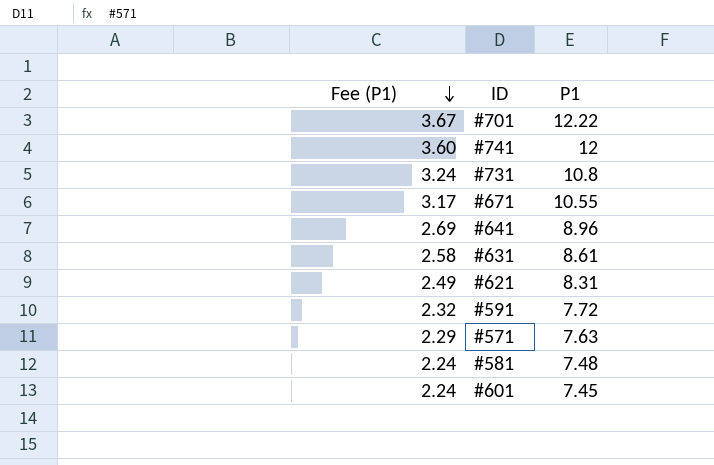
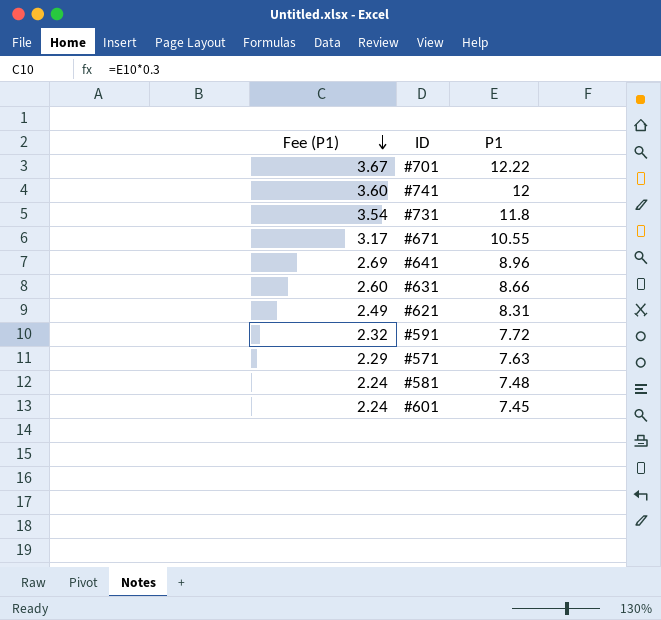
#731 | Fee (P1): 3.24 -> 3.54
#731 | P1: 10.8 -> 11.8
#631 | Fee (P1): 2.58 -> 2.60
#631 | P1: 8.61 -> 8.66

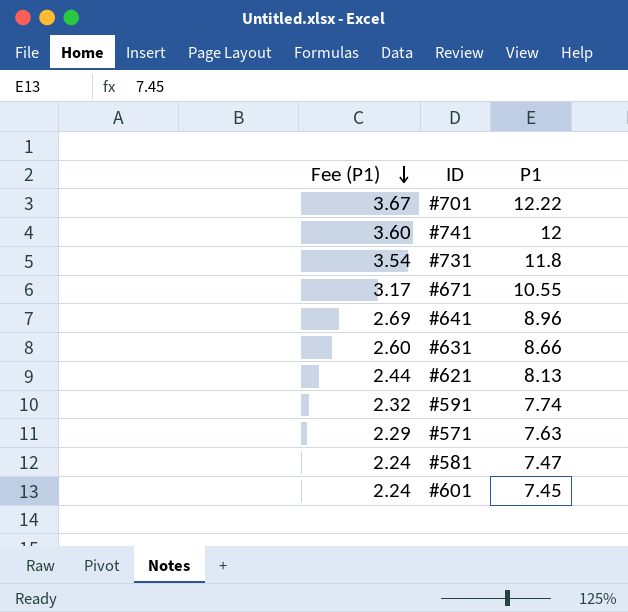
#621 | Fee (P1): 2.49 -> 2.44
#621 | P1: 8.31 -> 8.13
#591 | P1: 7.72 -> 7.74
#581 | P1: 7.48 -> 7.47

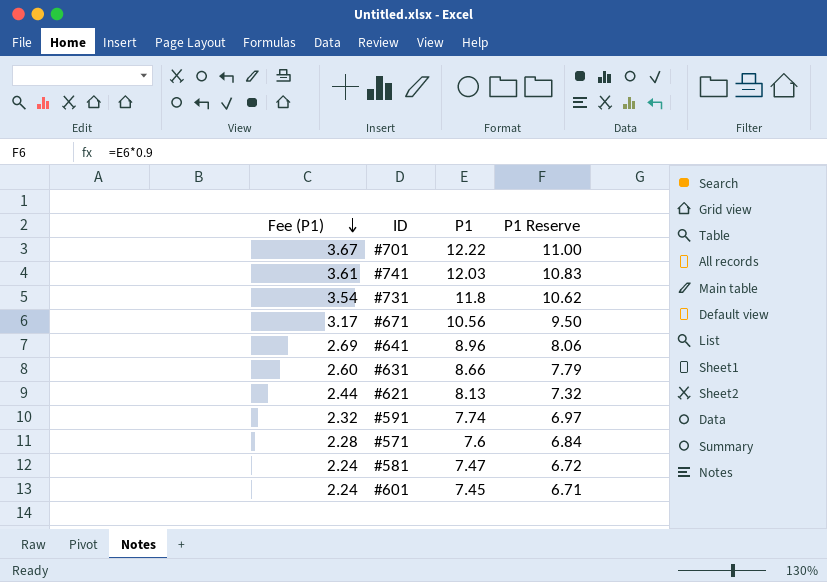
column P1 Reserve | formula: none -> [P1] * 0.9
#741 | Fee (P1): 3.60 -> 3.61
#741 | P1: 12 -> 12.03
#671 | P1: 10.55 -> 10.56
#571 | Fee (P1): 2.29 -> 2.28
#571 | P1: 7.63 -> 7.6

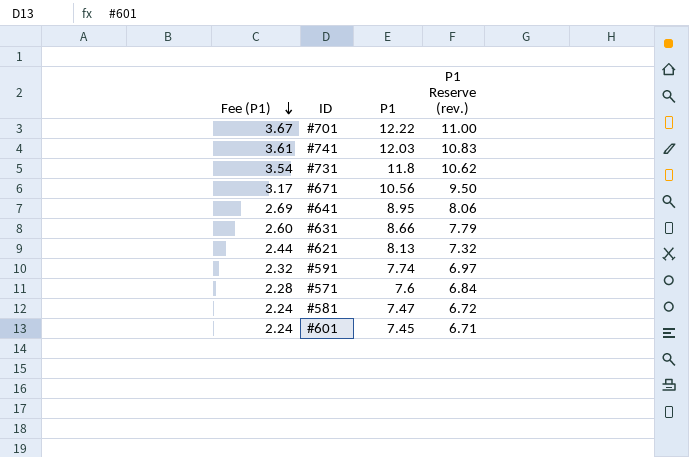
column name: P1 Reserve -> P1 Reserve (rev.)
#641 | P1: 8.96 -> 8.95

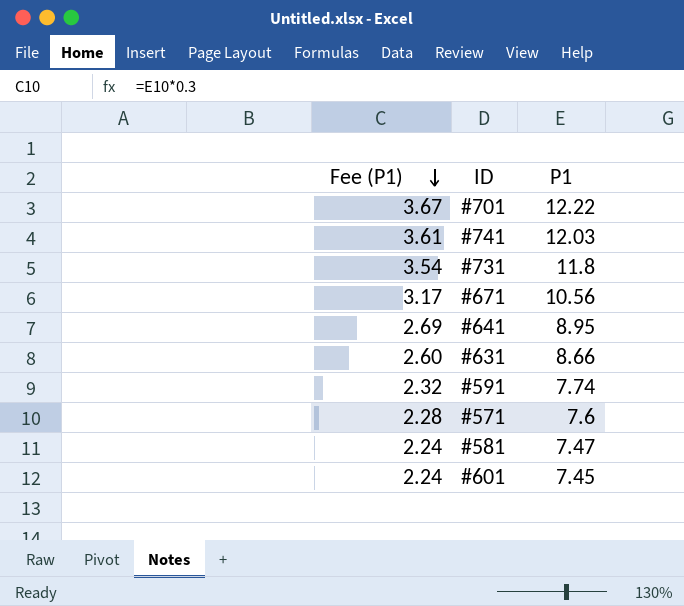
column P1 Reserve (rev.) | formula: [P1] * 0.9 -> none
row #621: 2.44 | 8.13 | 7.32 -> none

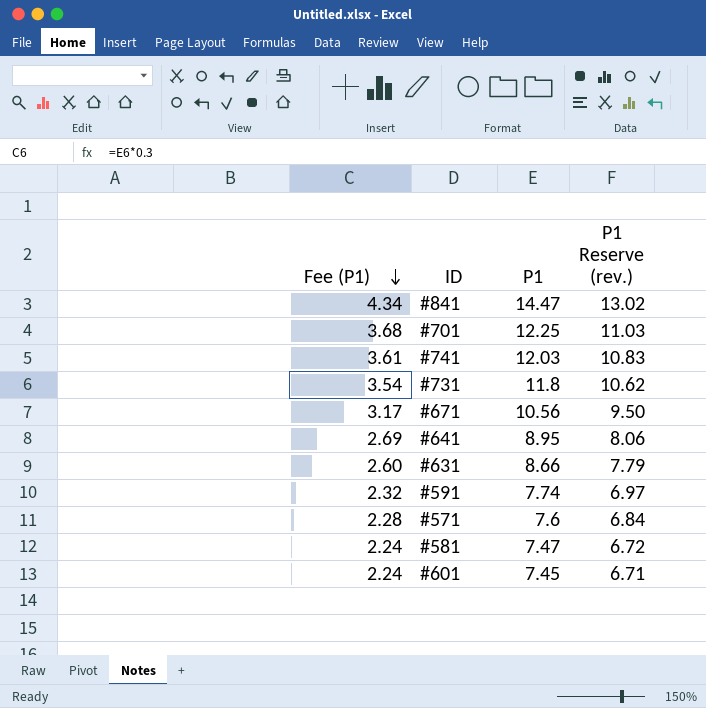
column P1 Reserve (rev.) | formula: none -> [P1] * 0.9
row #841: none -> 4.34 | 14.47 | 13.02
#701 | Fee (P1): 3.67 -> 3.68
#701 | P1: 12.22 -> 12.25

